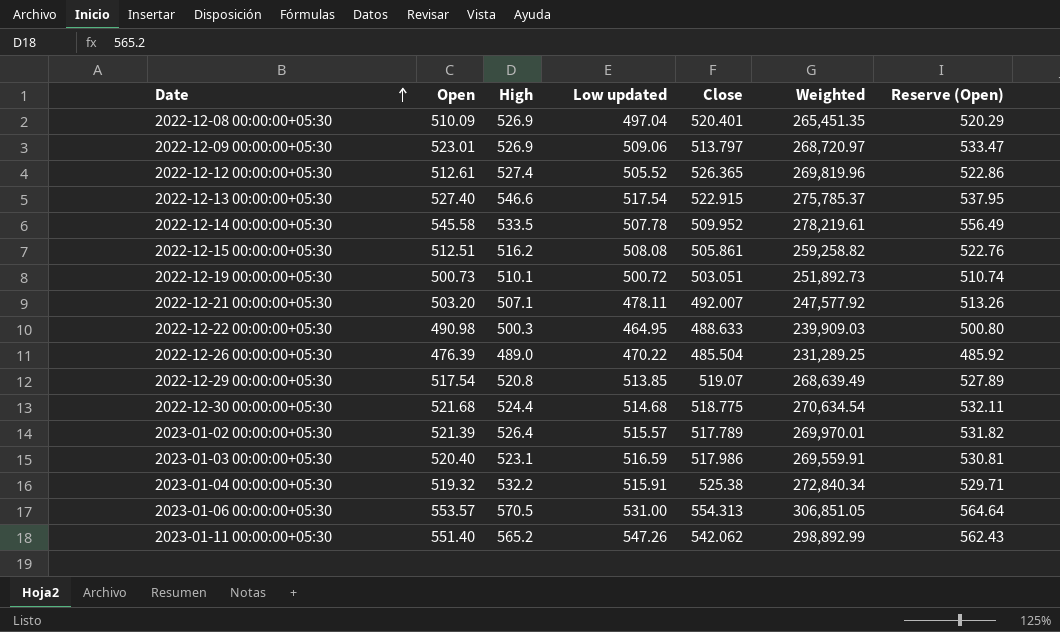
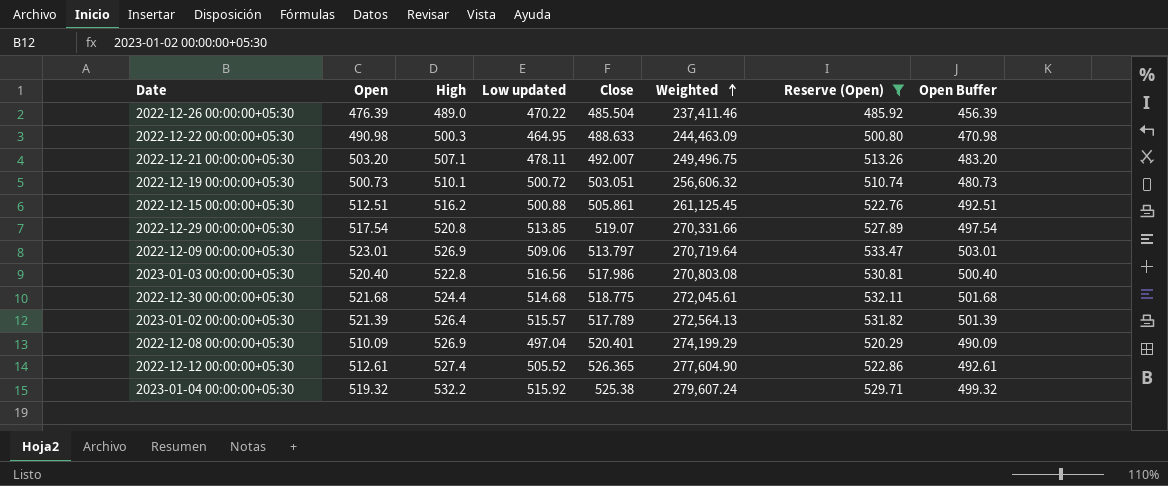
filter: none -> Reserve (Open) <= 533.47
row order: Date ascending -> Weighted ascending
column Weighted | formula: [Open] * [Close] -> [High] * [Close]
column Open Buffer | formula: none -> [Open] - 20
2022-12-15 00:00:00+05:30 | Low updated: 508.08 -> 500.88
2023-01-03 00:00:00+05:30 | High: 523.1 -> 522.8
2023-01-03 00:00:00+05:30 | Low updated: 516.59 -> 516.56
2023-01-04 00:00:00+05:30 | Low updated: 515.91 -> 515.92

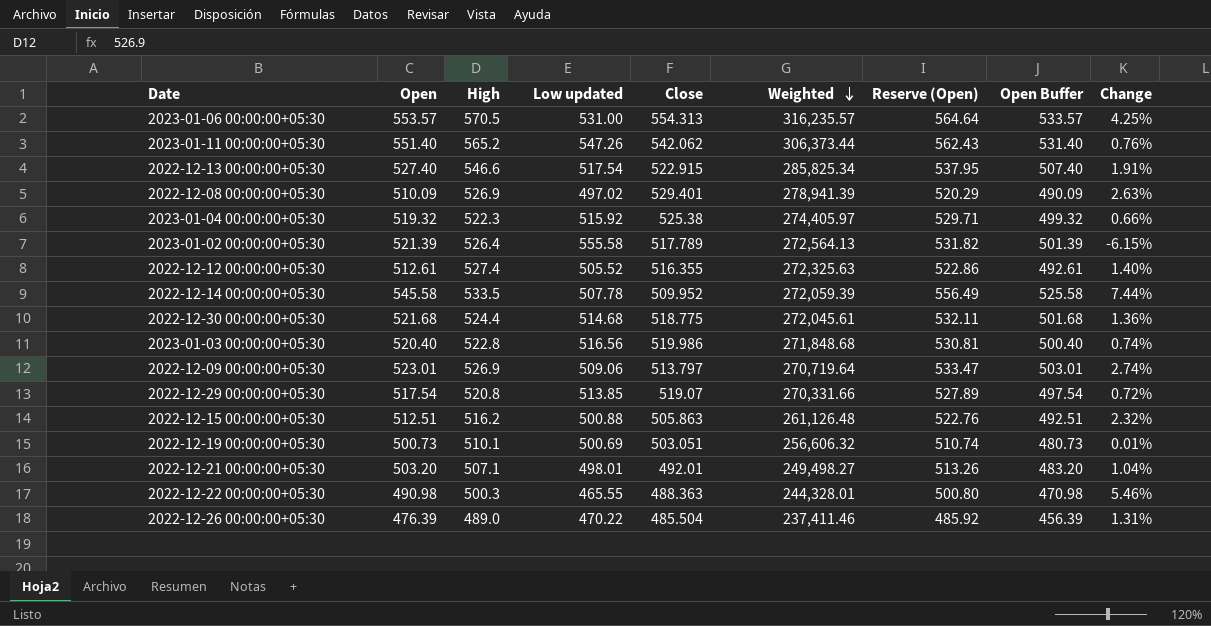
filter: Reserve (Open) <= 533.47 -> none
row order: Weighted ascending -> Weighted descending
column Change | formula: none -> ([Open] - [Low updated]) / [Low updated]
2022-12-08 00:00:00+05:30 | Low updated: 497.04 -> 497.02
2022-12-08 00:00:00+05:30 | Close: 520.401 -> 529.401
2022-12-08 00:00:00+05:30 | Weighted: 274,199.29 -> 278,941.39
2023-01-04 00:00:00+05:30 | High: 532.2 -> 522.3
2023-01-04 00:00:00+05:30 | Weighted: 279,607.24 -> 274,405.97
2023-01-02 00:00:00+05:30 | Low updated: 515.57 -> 555.58
2022-12-12 00:00:00+05:30 | Close: 526.365 -> 516.355
2022-12-12 00:00:00+05:30 | Weighted: 277,604.90 -> 272,325.63
2023-01-03 00:00:00+05:30 | Close: 517.986 -> 519.986
2023-01-03 00:00:00+05:30 | Weighted: 270,803.08 -> 271,848.68
2022-12-15 00:00:00+05:30 | Close: 505.861 -> 505.863
2022-12-15 00:00:00+05:30 | Weighted: 261,125.45 -> 261,126.48
2022-12-19 00:00:00+05:30 | Low updated: 500.72 -> 500.69
2022-12-21 00:00:00+05:30 | Low updated: 478.11 -> 498.01
2022-12-21 00:00:00+05:30 | Close: 492.007 -> 492.01
2022-12-21 00:00:00+05:30 | Weighted: 249,496.75 -> 249,498.27
2022-12-22 00:00:00+05:30 | Low updated: 464.95 -> 465.55
2022-12-22 00:00:00+05:30 | Close: 488.633 -> 488.363
2022-12-22 00:00:00+05:30 | Weighted: 244,463.09 -> 244,328.01

